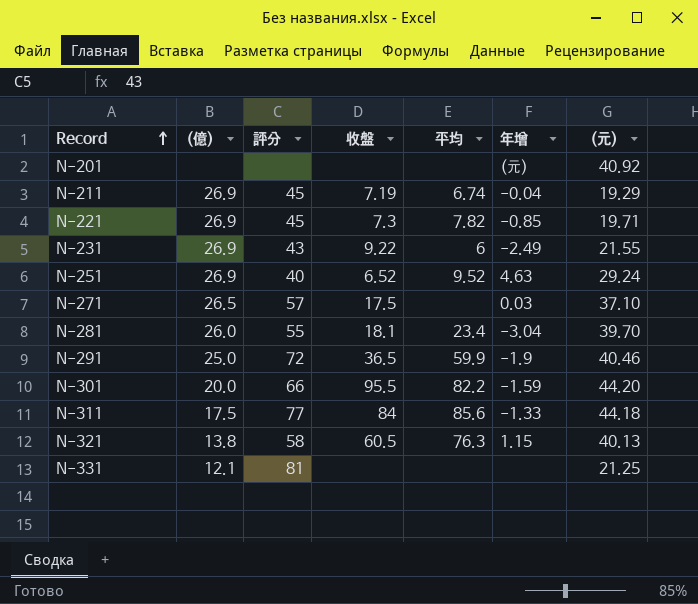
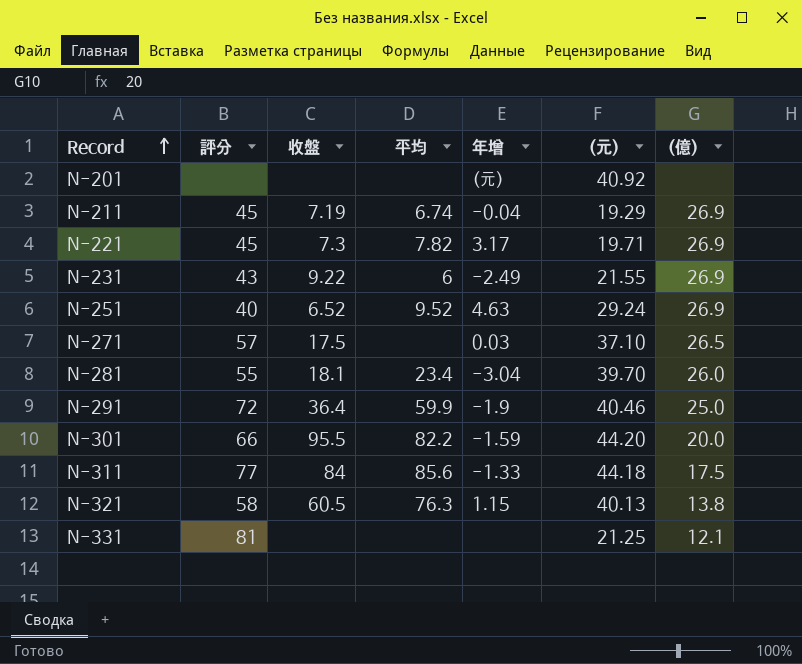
column (億) | position: 2 -> 7
N-221 | 年增: -0.85 -> 3.17
N-291 | 收盤: 36.5 -> 36.4

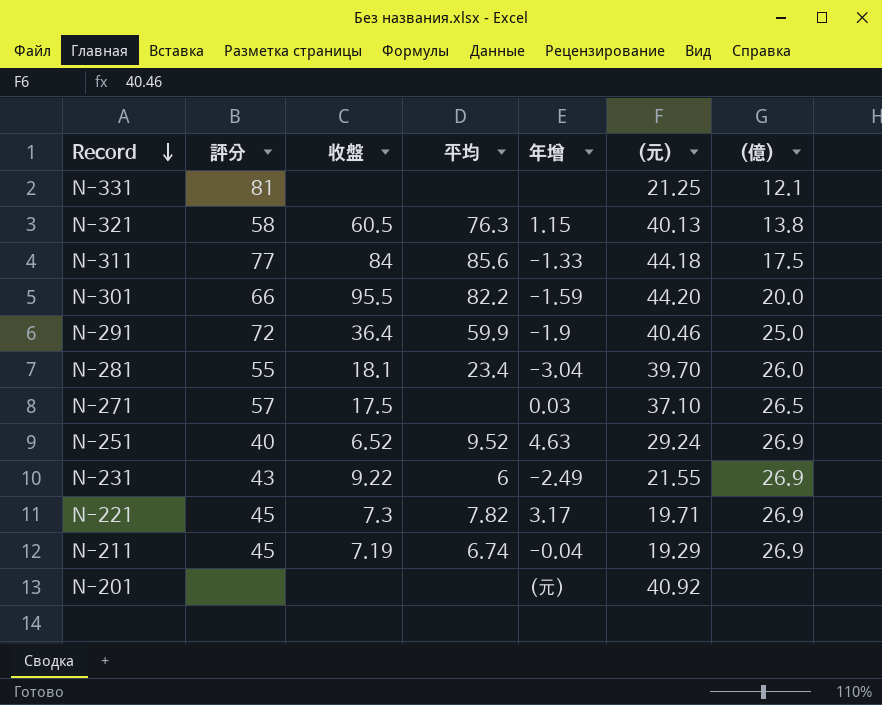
row order: Record ascending -> Record descending

